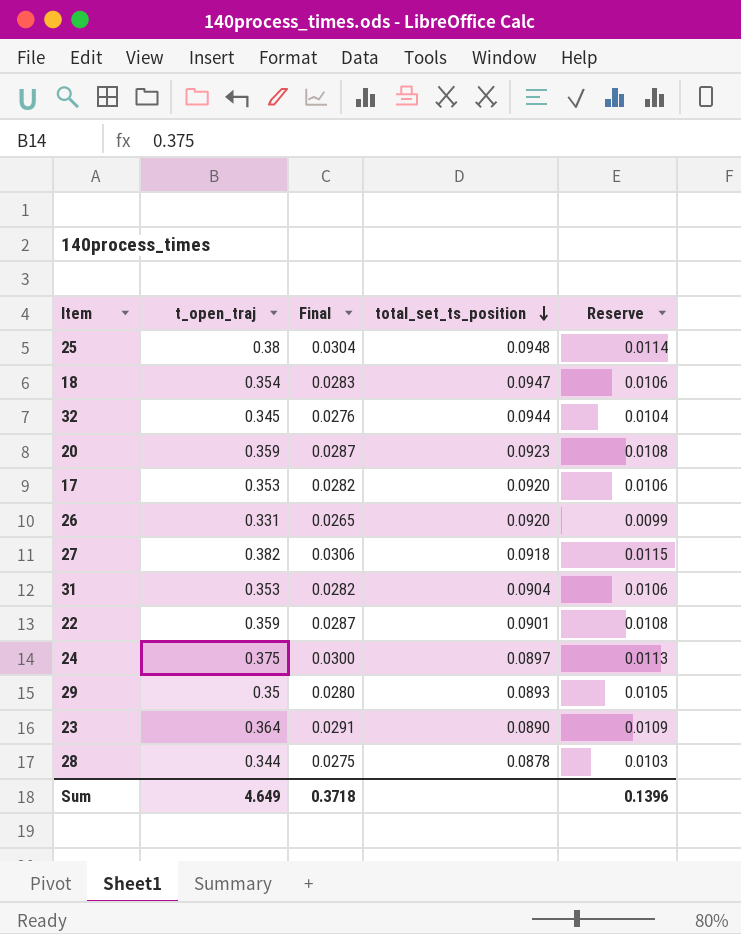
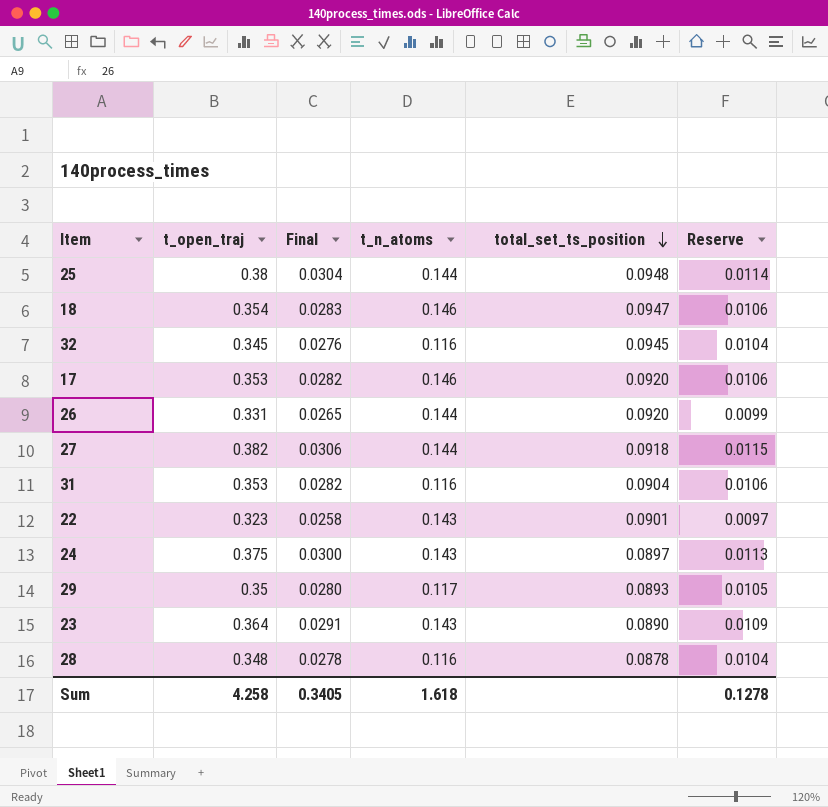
column t_n_atoms | position: none -> 4
row 20: 0.359 | 0.0287 | 0.0923 | 0.0108 -> none
32 | total_set_ts_position: 0.0944 -> 0.0945
22 | t_open_traj: 0.359 -> 0.323
22 | Final: 0.0287 -> 0.0258
22 | Reserve: 0.0108 -> 0.0097
28 | t_open_traj: 0.344 -> 0.348
28 | Final: 0.0275 -> 0.0278
28 | Reserve: 0.0103 -> 0.0104
Sum | t_open_traj: 4.649 -> 4.258
Sum | Final: 0.3718 -> 0.3405
Sum | Reserve: 0.1396 -> 0.1278

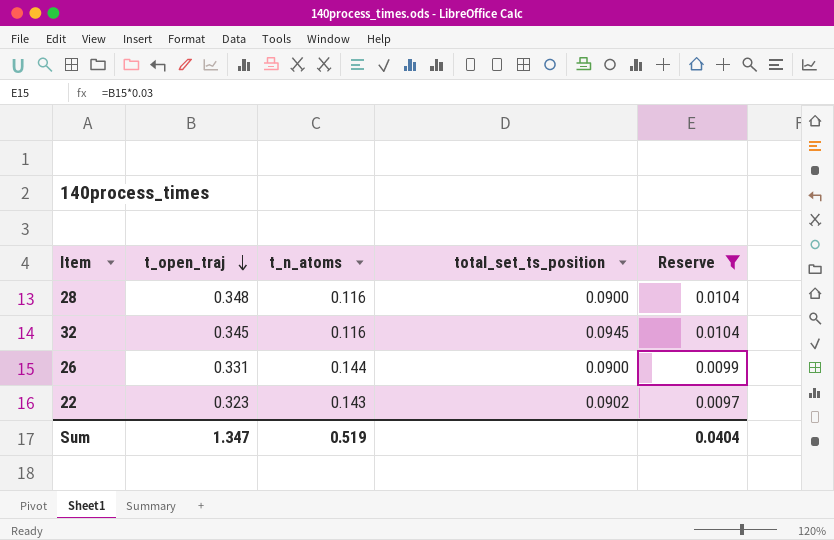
filter: none -> Reserve <= 0.0104
row order: total_set_ts_position descending -> t_open_traj descending
column Final | formula: [t_open_traj] * 0.08 -> none
28 | total_set_ts_position: 0.0878 -> 0.0900
26 | total_set_ts_position: 0.0920 -> 0.0900
22 | total_set_ts_position: 0.0901 -> 0.0902
Sum | t_open_traj: 4.258 -> 1.347
Sum | t_n_atoms: 1.618 -> 0.519
Sum | Reserve: 0.1278 -> 0.0404

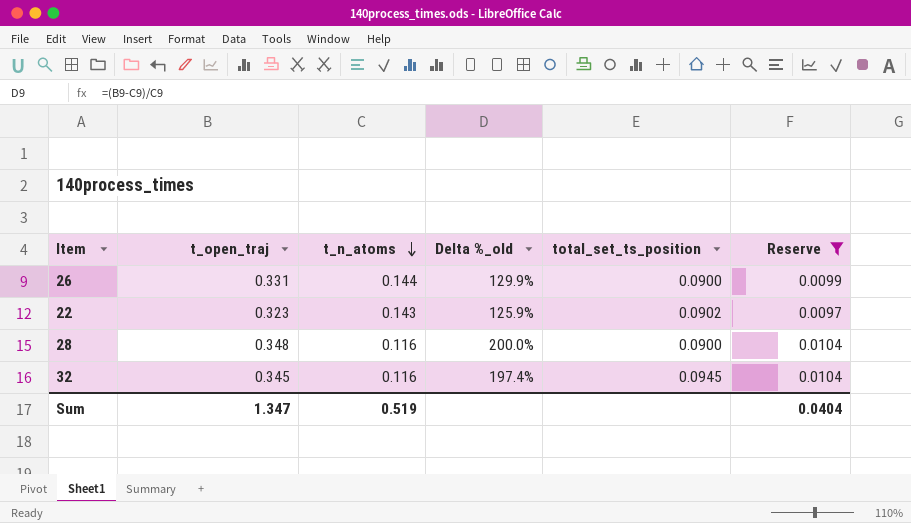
row order: t_open_traj descending -> t_n_atoms descending
column Delta %_old | formula: none -> ([t_open_traj] - [t_n_atoms]) / [t_n_atoms]

